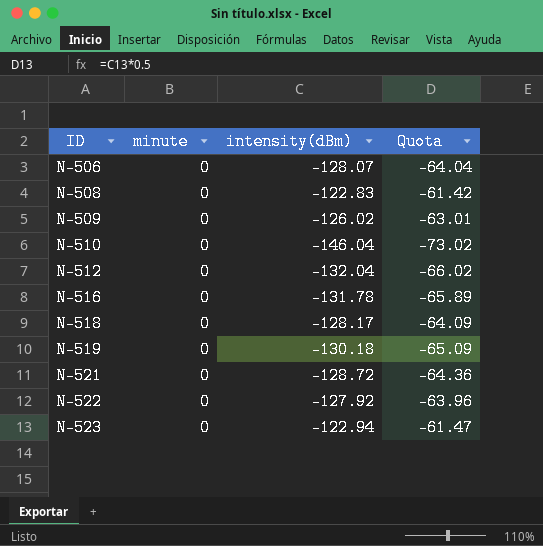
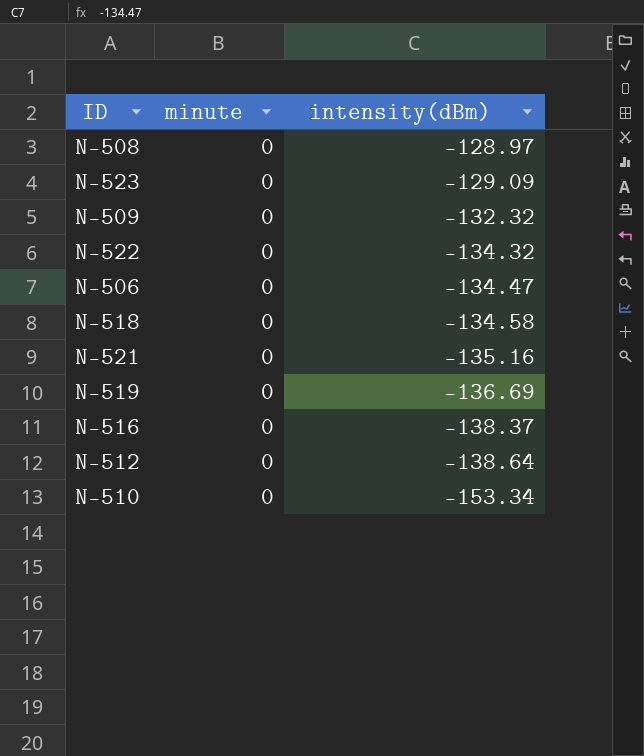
row order: ID ascending -> intensity(dBm) descending
column Quota | formula: [intensity(dBm)] * 0.5 -> none
N-508 | intensity(dBm): -122.83 -> -128.97
N-523 | intensity(dBm): -122.94 -> -129.09
N-509 | intensity(dBm): -126.02 -> -132.32
N-522 | intensity(dBm): -127.92 -> -134.32
N-506 | intensity(dBm): -128.07 -> -134.47
N-518 | intensity(dBm): -128.17 -> -134.58
N-521 | intensity(dBm): -128.72 -> -135.16
N-519 | intensity(dBm): -130.18 -> -136.69
N-516 | intensity(dBm): -131.78 -> -138.37
N-512 | intensity(dBm): -132.04 -> -138.64
N-510 | intensity(dBm): -146.04 -> -153.34

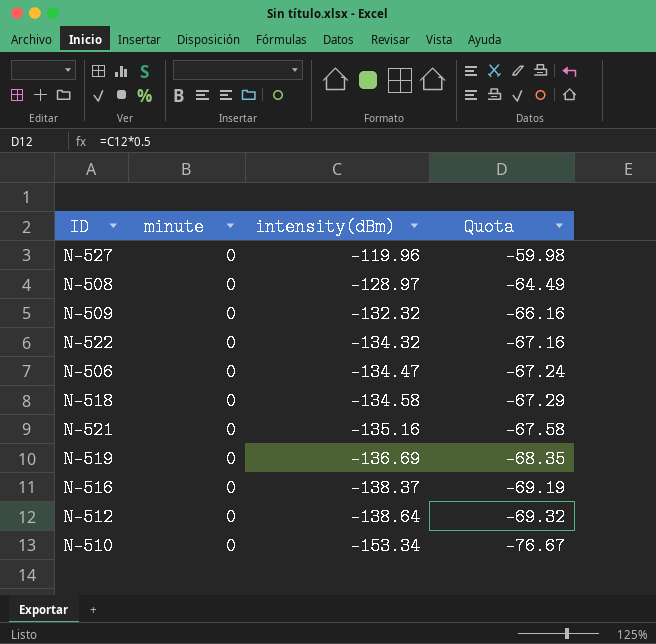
column Quota | formula: none -> [intensity(dBm)] * 0.5
row N-523: 0 | -129.09 -> none
row N-527: none -> 0 | -119.96 | -59.98

